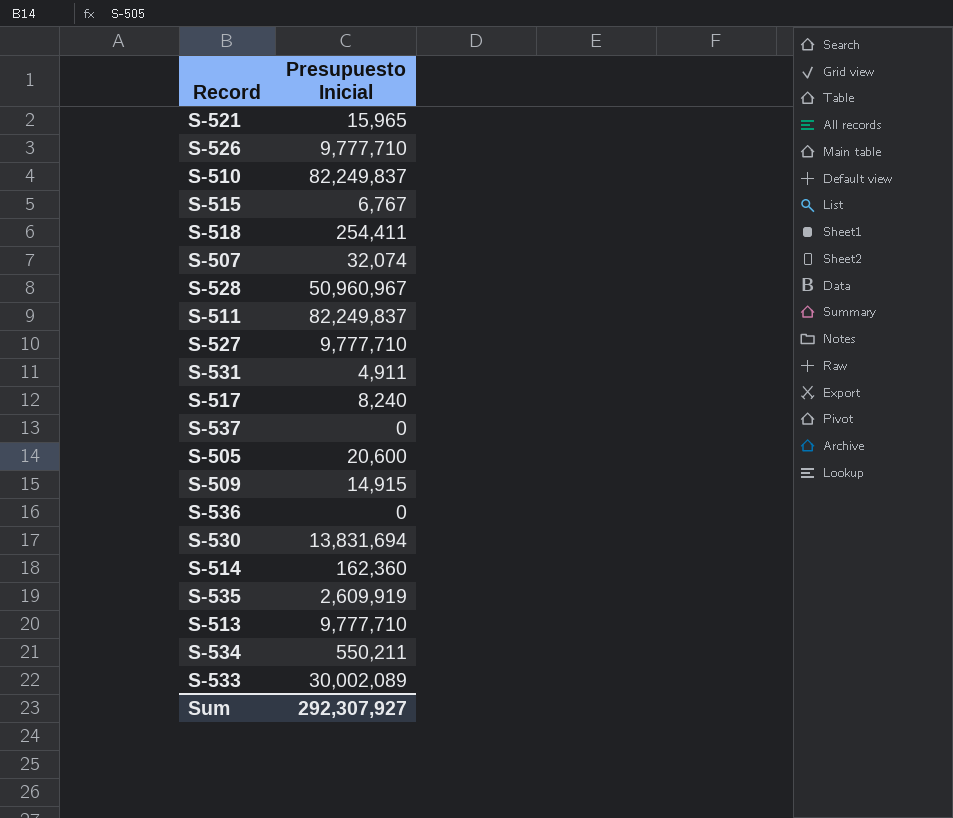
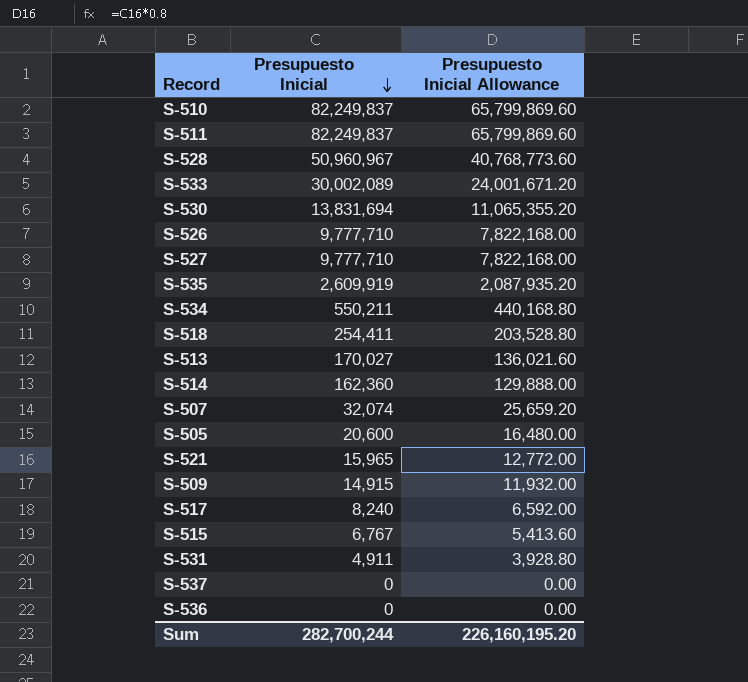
row order: none -> Presupuesto Inicial descending
column Presupuesto Inicial Allowance | formula: none -> [Presupuesto Inicial] * 0.8
S-513 | Presupuesto Inicial: 9,777,710 -> 170,027
Sum | Presupuesto Inicial: 292,307,927 -> 282,700,244

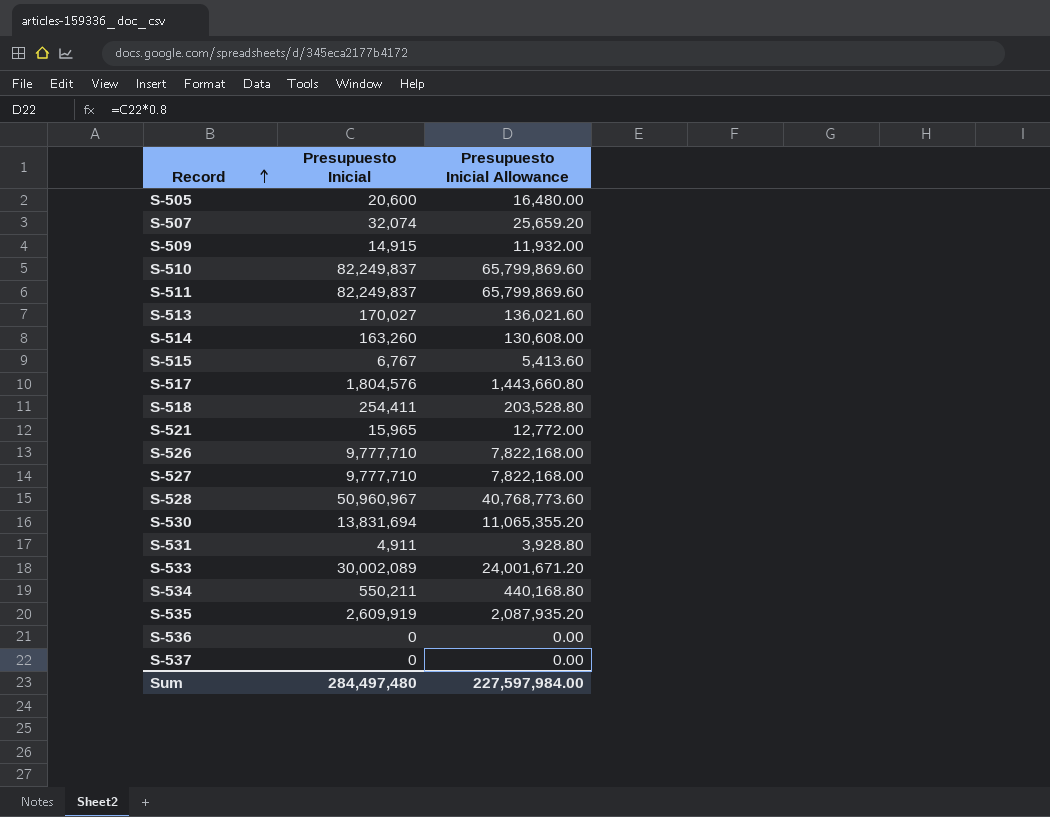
row order: Presupuesto Inicial descending -> Record ascending
S-514 | Presupuesto Inicial: 162,360 -> 163,260
S-514 | Presupuesto Inicial Allowance: 129,888.00 -> 130,608.00
S-517 | Presupuesto Inicial: 8,240 -> 1,804,576
S-517 | Presupuesto Inicial Allowance: 6,592.00 -> 1,443,660.80
Sum | Presupuesto Inicial: 282,700,244 -> 284,497,480
Sum | Presupuesto Inicial Allowance: 226,160,195.20 -> 227,597,984.00

